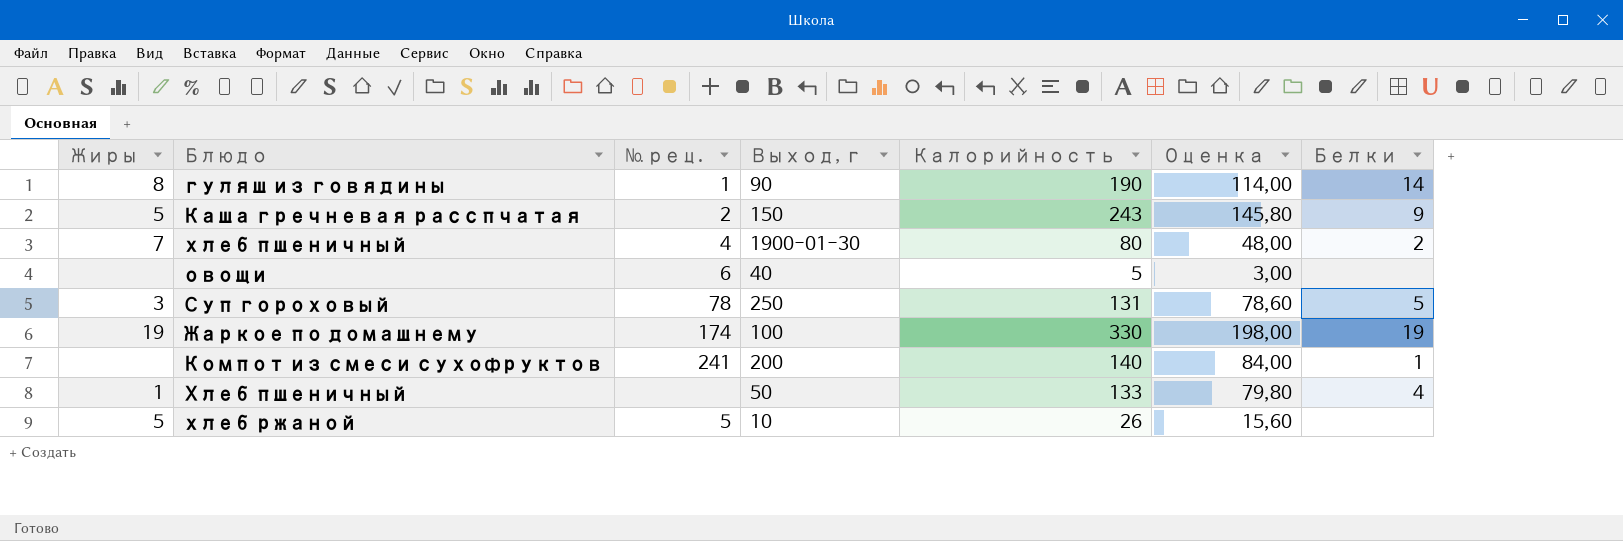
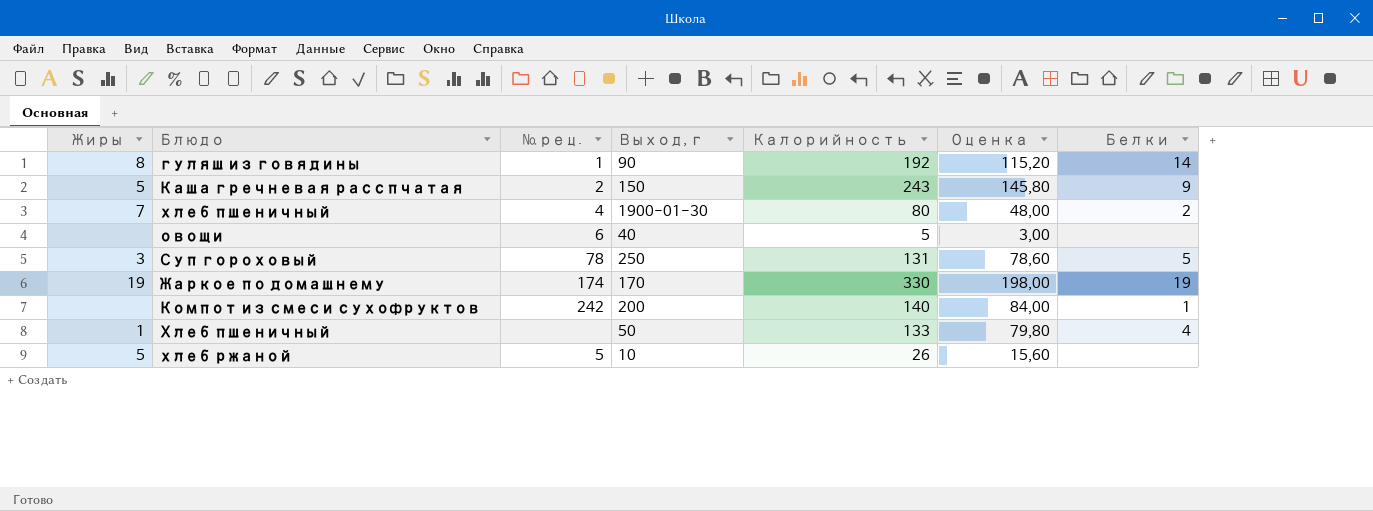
гуляш из говядины | Калорийность: 190 -> 192
гуляш из говядины | Оценка: 114,00 -> 115,20
Жаркое по домашнему | Выход, г: 100 -> 170
Компот из смеси сухофруктов | № рец.: 241 -> 242

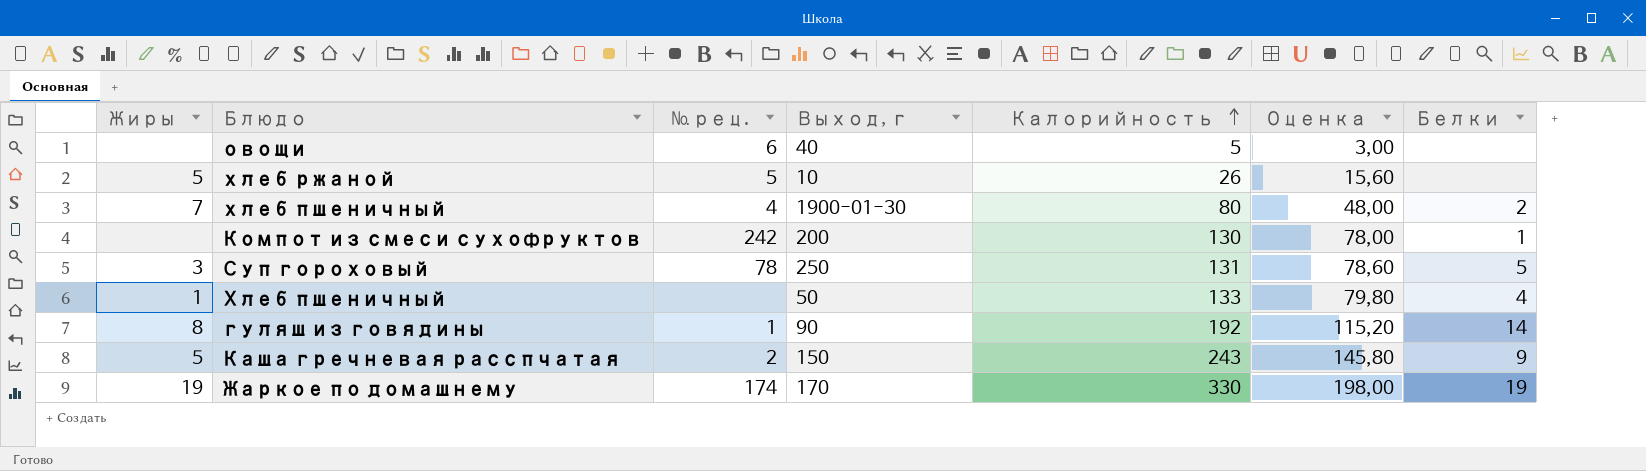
row order: none -> Калорийность ascending
Компот из смеси сухофруктов | Калорийность: 140 -> 130
Компот из смеси сухофруктов | Оценка: 84,00 -> 78,00

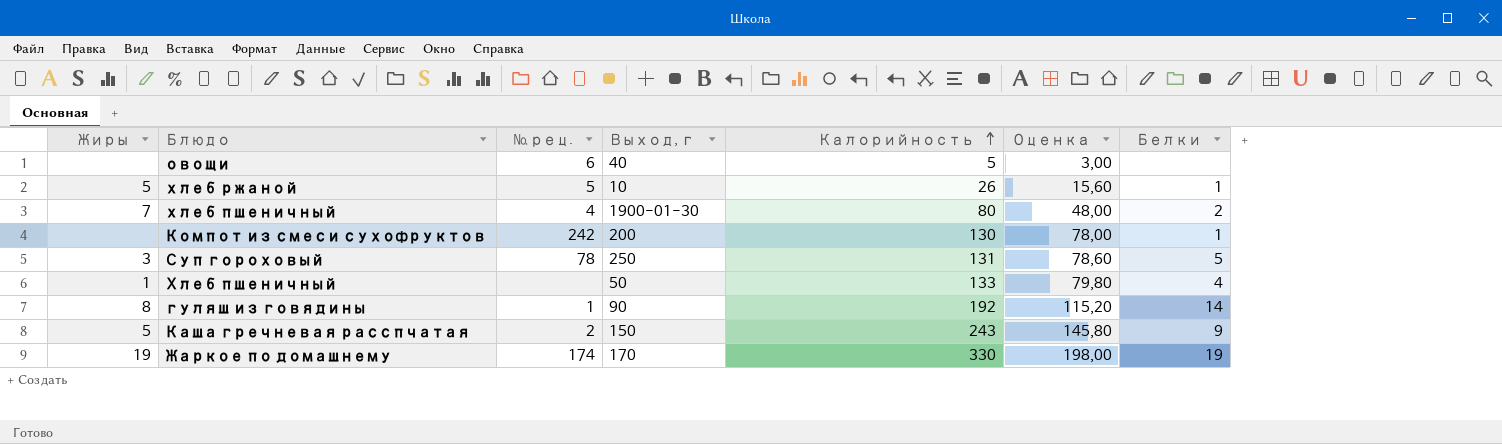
хлеб ржаной | Белки: none -> 1

